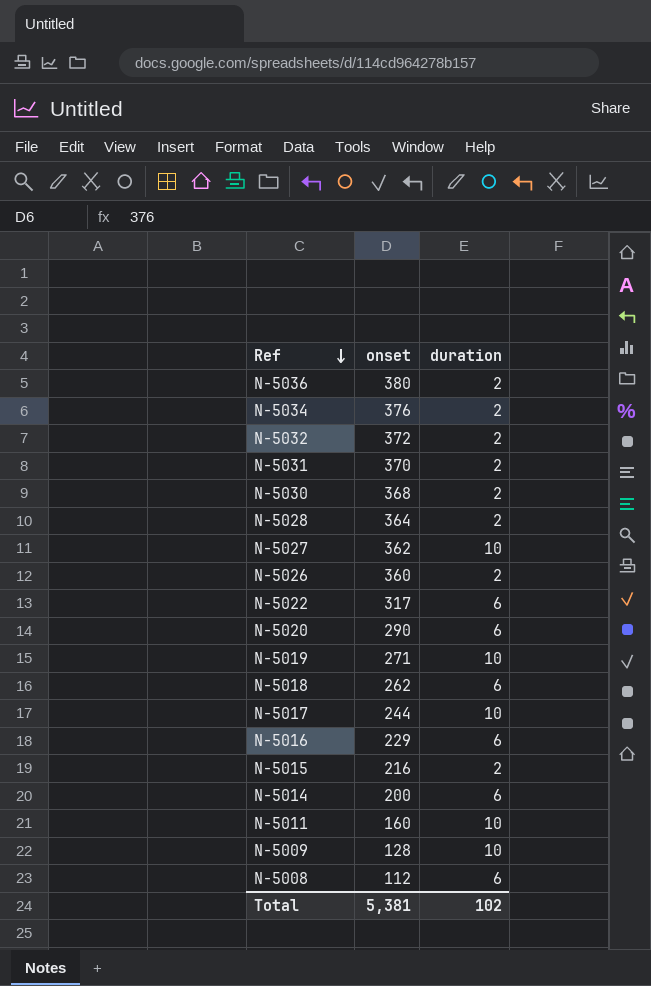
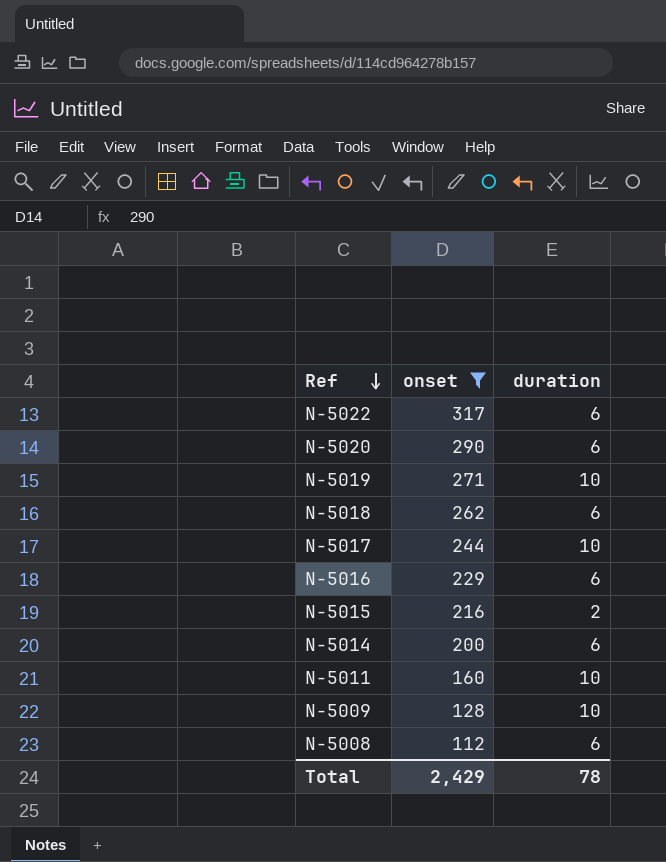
filter: none -> onset <= 317
Total | onset: 5,381 -> 2,429
Total | duration: 102 -> 78

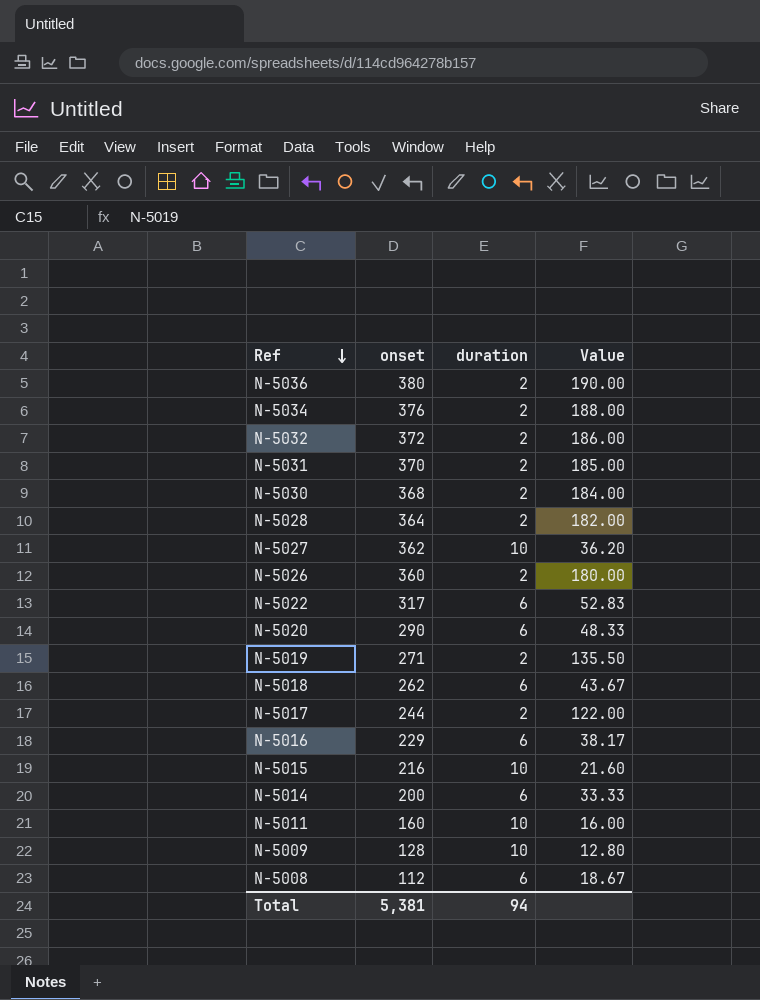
filter: onset <= 317 -> none
column Value | formula: none -> [onset] / [duration]
N-5019 | duration: 10 -> 2
N-5017 | duration: 10 -> 2
N-5015 | duration: 2 -> 10
Total | onset: 2,429 -> 5,381
Total | duration: 78 -> 94

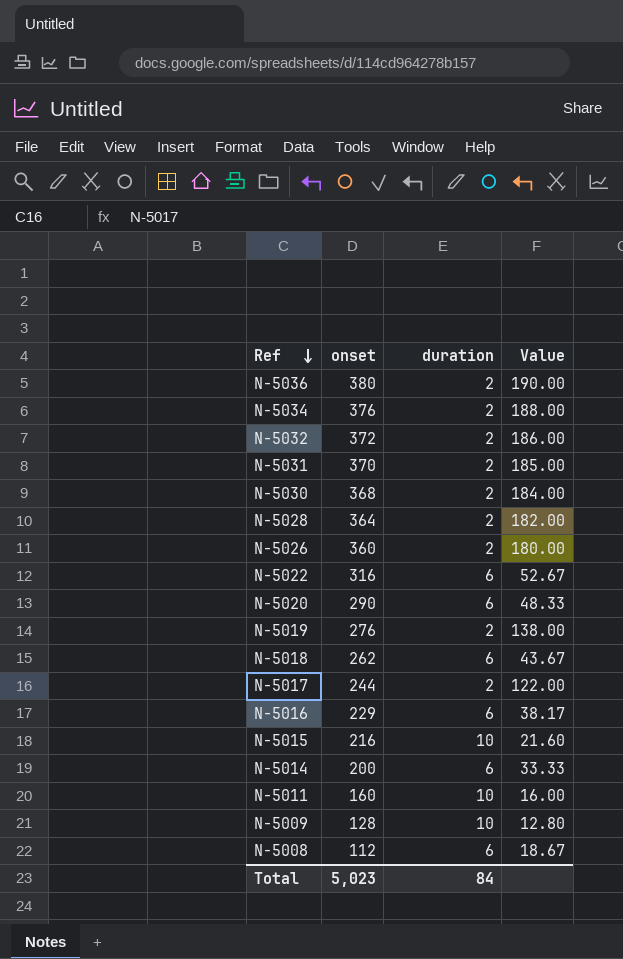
row N-5027: 362 | 10 | 36.20 -> none
N-5022 | onset: 317 -> 316
N-5022 | Value: 52.83 -> 52.67
N-5019 | onset: 271 -> 276
N-5019 | Value: 135.50 -> 138.00
Total | onset: 5,381 -> 5,023
Total | duration: 94 -> 84

